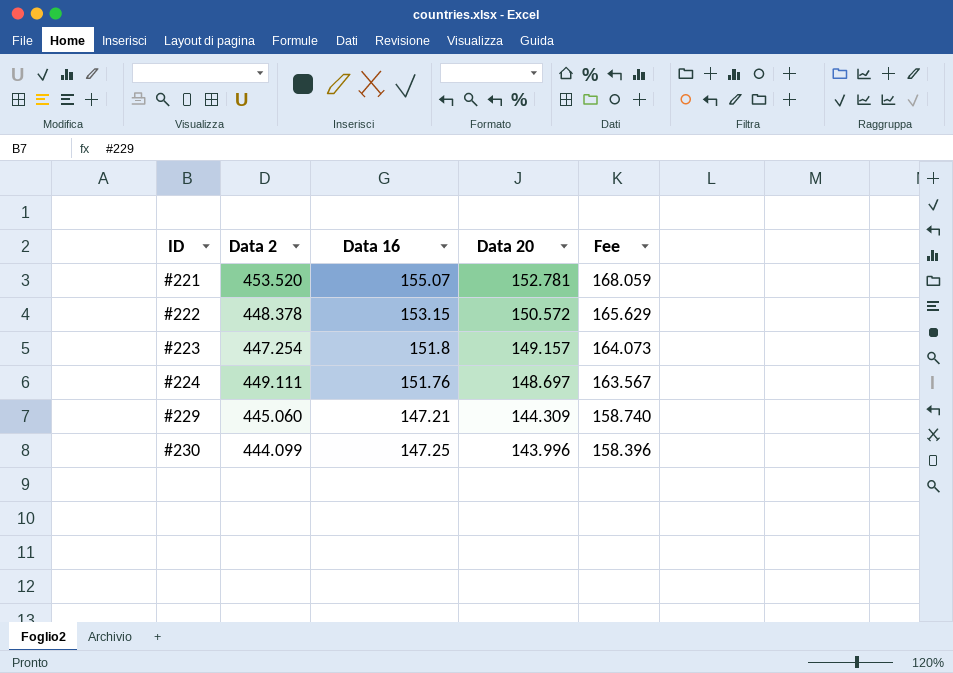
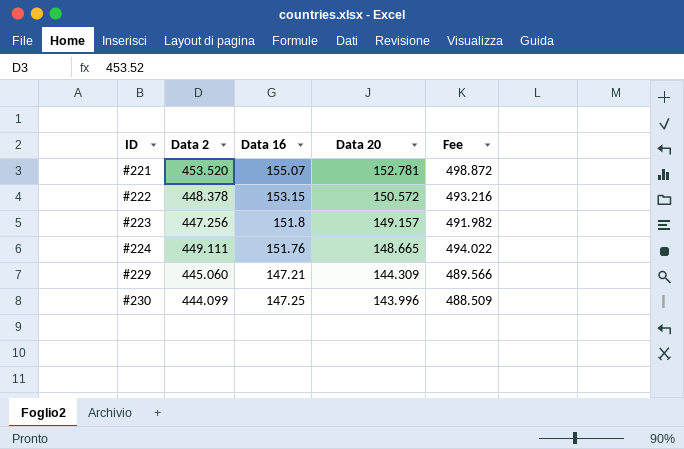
column Fee | formula: [Data 20] * 1.1 -> [Data 2] * 1.1
#223 | Data 2: 447.254 -> 447.256
#224 | Data 20: 148.697 -> 148.665

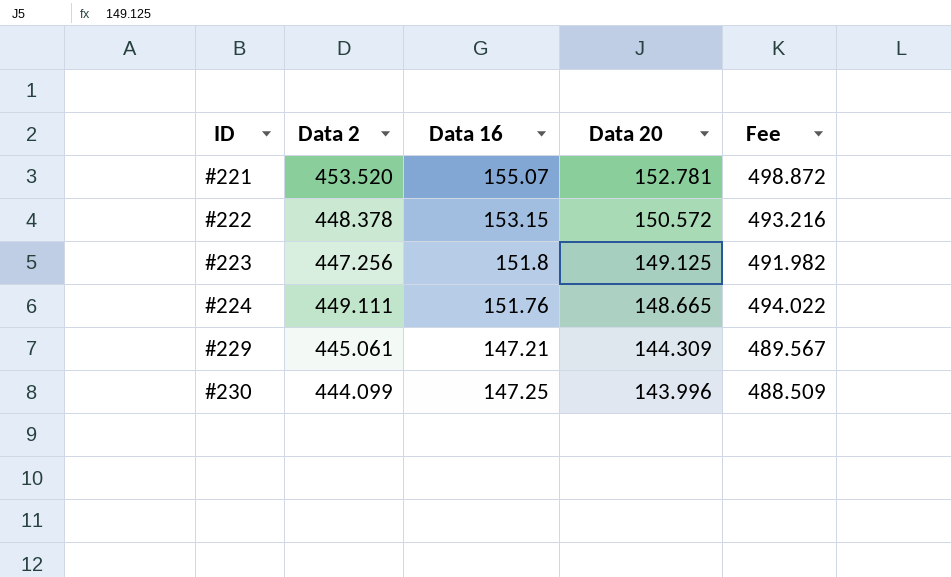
#223 | Data 20: 149.157 -> 149.125
#229 | Data 2: 445.060 -> 445.061
#229 | Fee: 489.566 -> 489.567

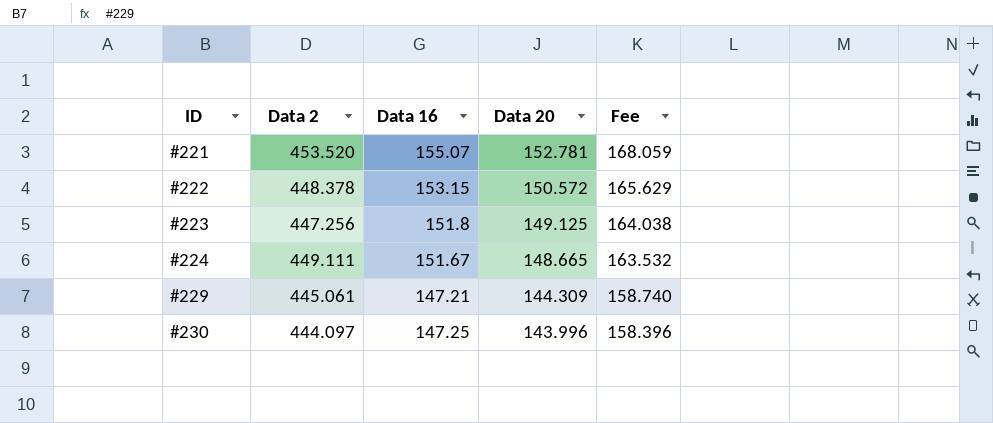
column Fee | formula: [Data 2] * 1.1 -> [Data 20] * 1.1
#224 | Data 16: 151.76 -> 151.67
#230 | Data 2: 444.099 -> 444.097

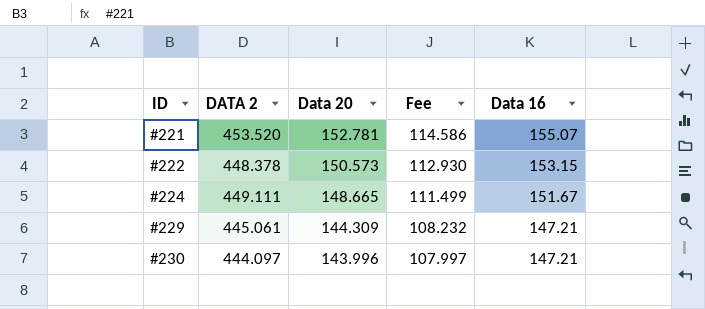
column name: Data 2 -> DATA 2
column Fee | formula: [Data 20] * 1.1 -> [Data 20] * 0.75
column Data 16 | position: 3 -> 5
row #223: 447.256 | 151.8 | 149.125 | 164.038 -> none
#222 | Data 20: 150.572 -> 150.573
#230 | Data 16: 147.25 -> 147.21

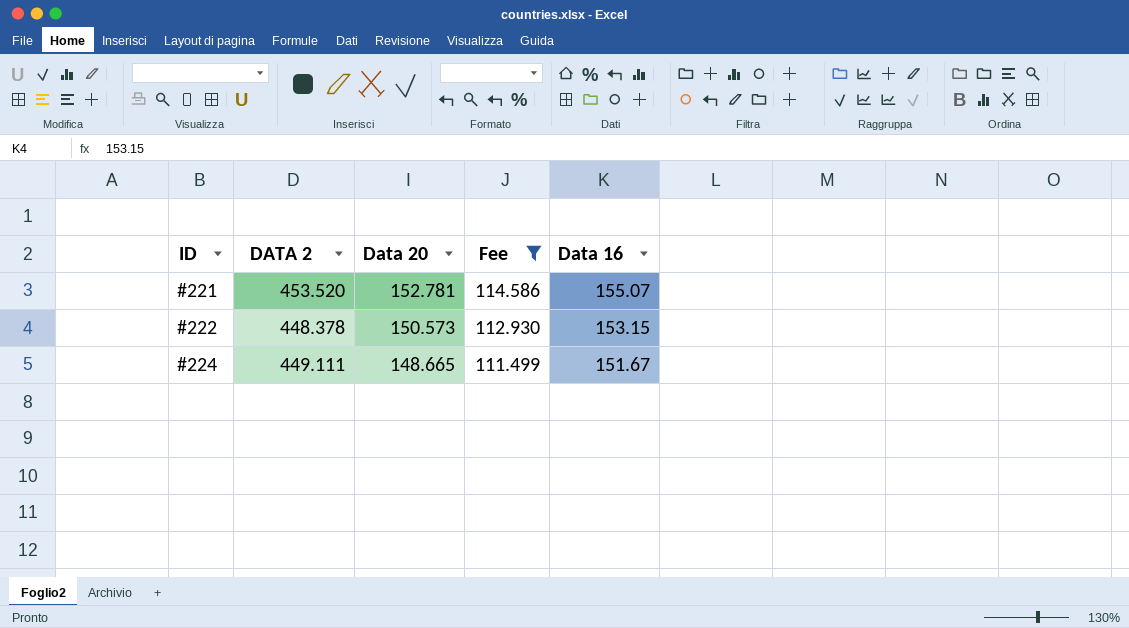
filter: none -> Fee >= 111.499

